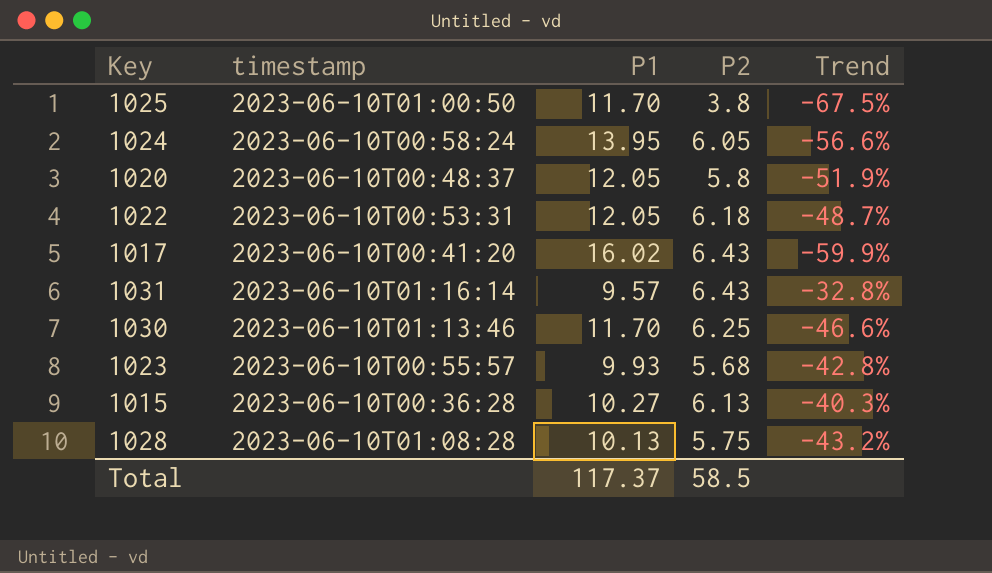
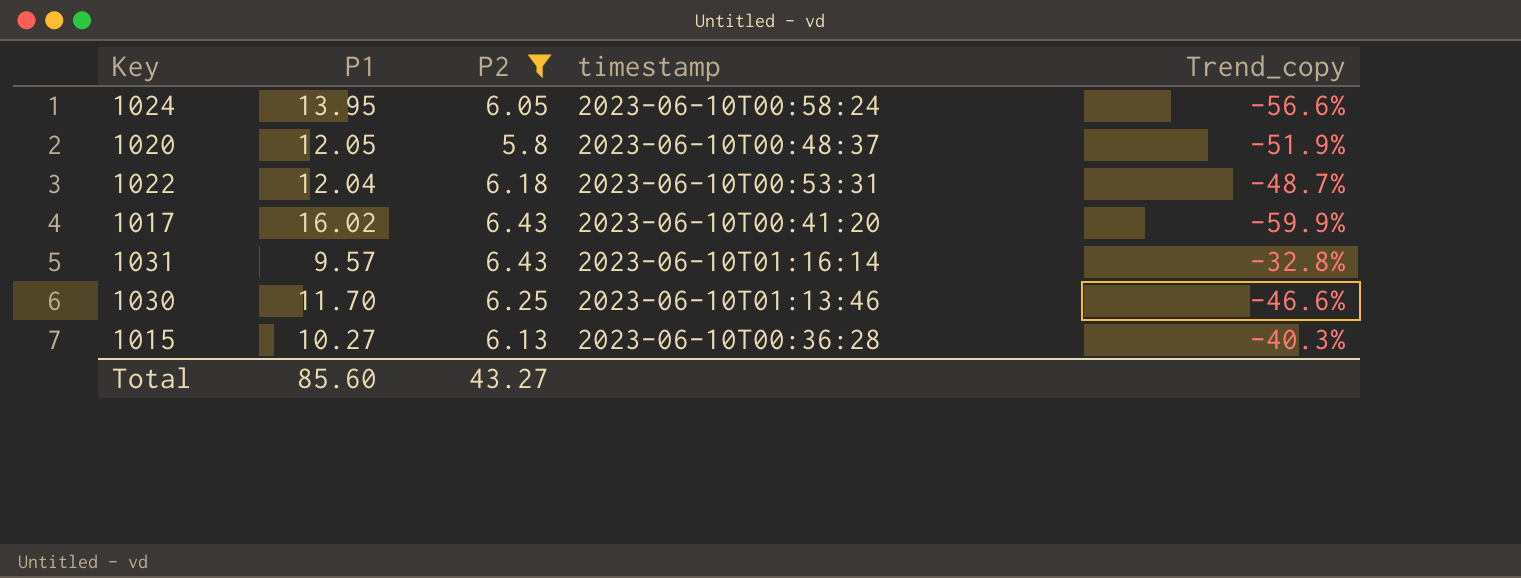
filter: none -> P2 >= 5.8
column timestamp | position: 2 -> 4
column name: Trend -> Trend_copy
1022 | P1: 12.05 -> 12.04
Total | P1: 117.37 -> 85.60
Total | P2: 58.5 -> 43.27

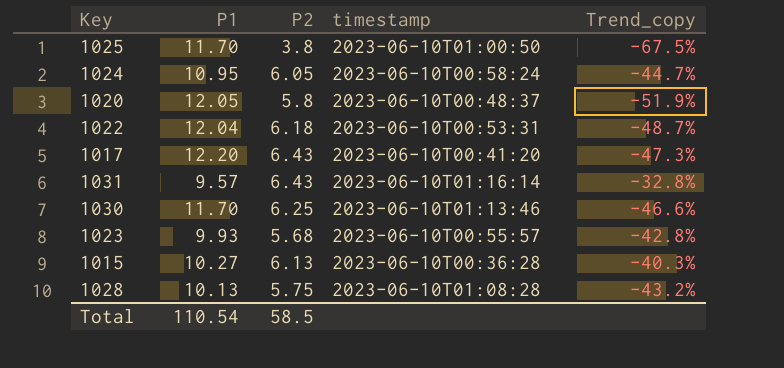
filter: P2 >= 5.8 -> none
1024 | P1: 13.95 -> 10.95
1024 | Trend_copy: -56.6% -> -44.7%
1017 | P1: 16.02 -> 12.20
1017 | Trend_copy: -59.9% -> -47.3%
Total | P1: 85.60 -> 110.54
Total | P2: 43.27 -> 58.5

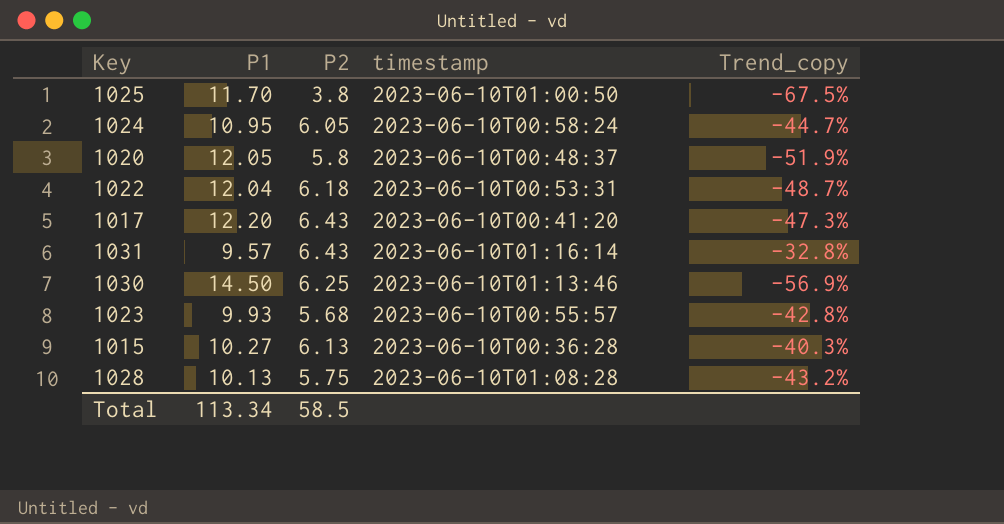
1030 | P1: 11.70 -> 14.50
1030 | Trend_copy: -46.6% -> -56.9%
Total | P1: 110.54 -> 113.34

